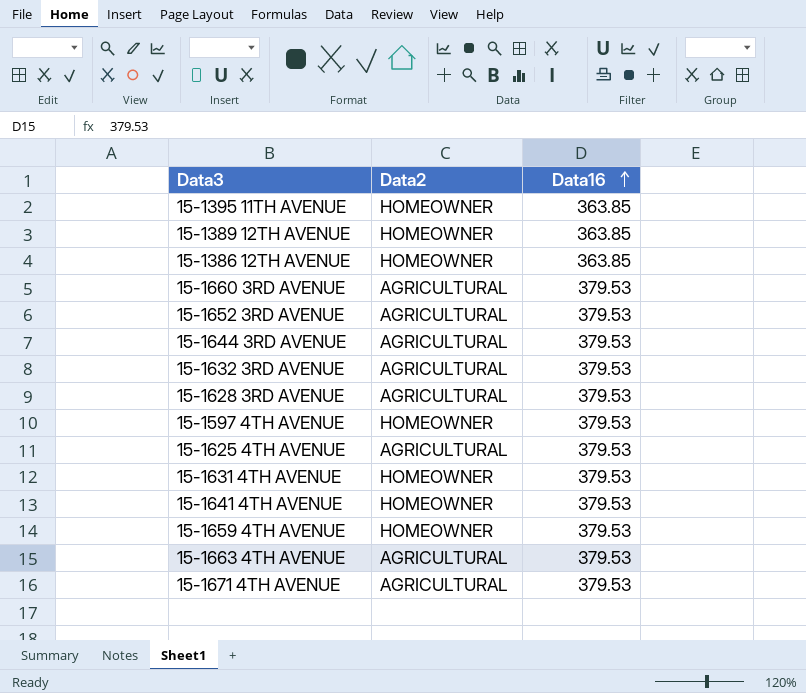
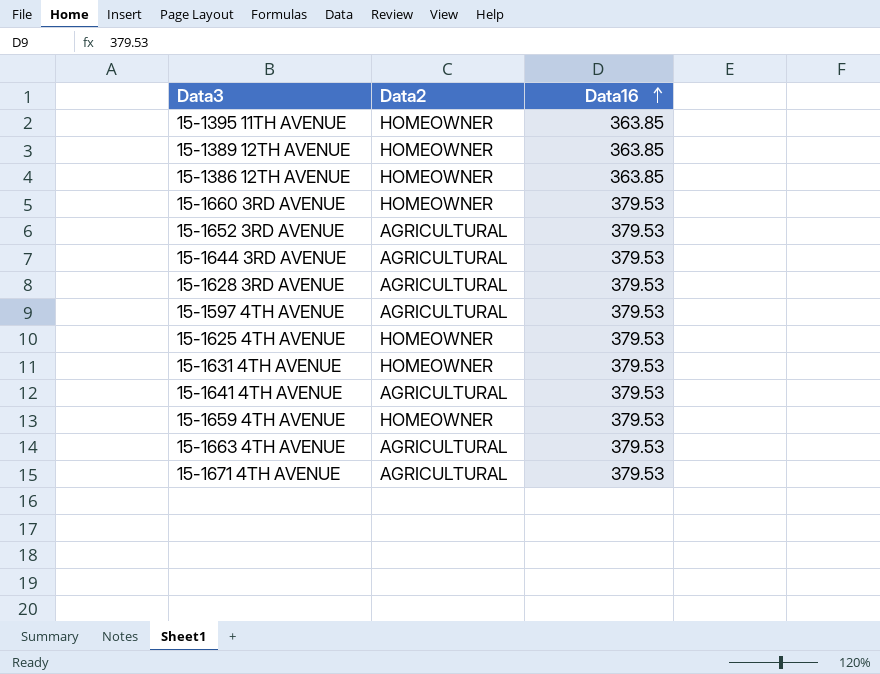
row 15-1632 3RD AVENUE: AGRICULTURAL | 379.53 -> none
15-1660 3RD AVENUE | Data2: AGRICULTURAL -> HOMEOWNER
15-1597 4TH AVENUE | Data2: HOMEOWNER -> AGRICULTURAL
15-1625 4TH AVENUE | Data2: AGRICULTURAL -> HOMEOWNER
15-1641 4TH AVENUE | Data2: HOMEOWNER -> AGRICULTURAL

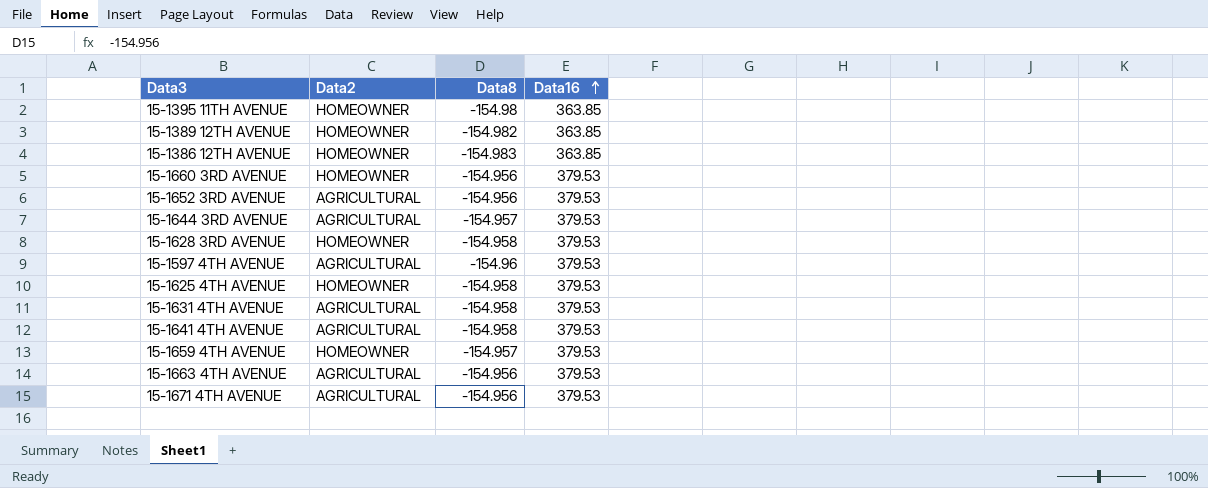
column Data8 | position: none -> 3
15-1628 3RD AVENUE | Data2: AGRICULTURAL -> HOMEOWNER
15-1631 4TH AVENUE | Data2: HOMEOWNER -> AGRICULTURAL

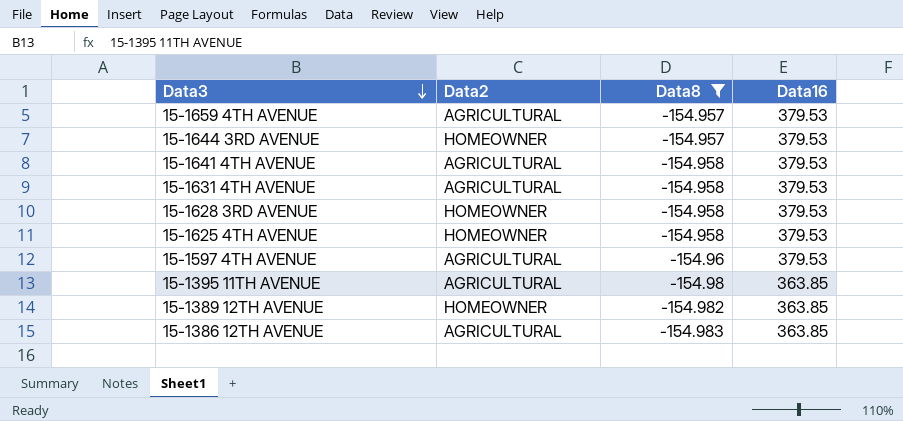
filter: none -> Data8 != -154.956
row order: Data16 ascending -> Data3 descending
15-1659 4TH AVENUE | Data2: HOMEOWNER -> AGRICULTURAL
15-1644 3RD AVENUE | Data2: AGRICULTURAL -> HOMEOWNER
15-1395 11TH AVENUE | Data2: HOMEOWNER -> AGRICULTURAL
15-1386 12TH AVENUE | Data2: HOMEOWNER -> AGRICULTURAL

